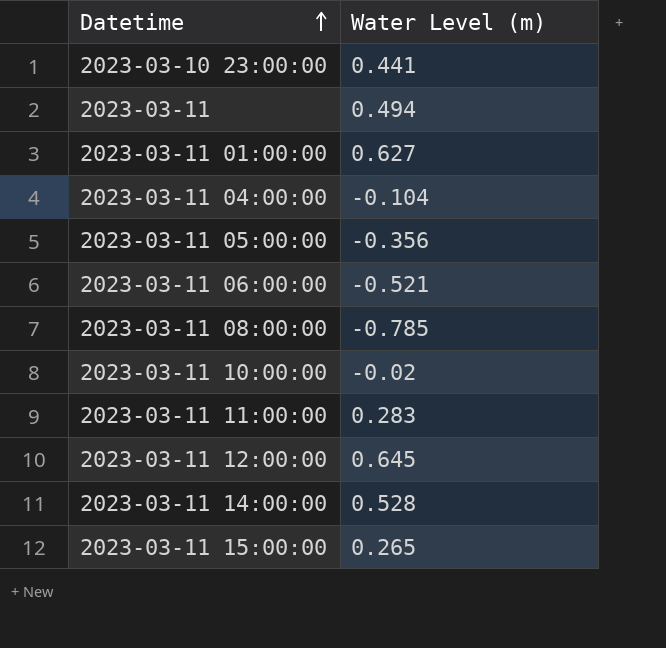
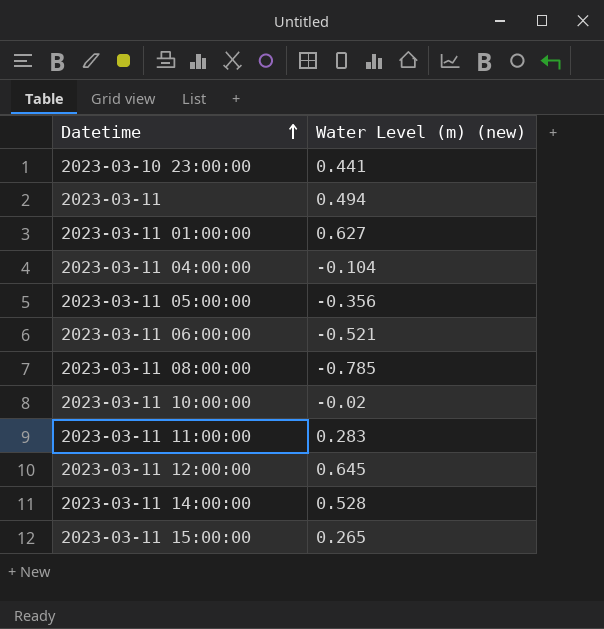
column name: Water Level (m) -> Water Level (m) (new)

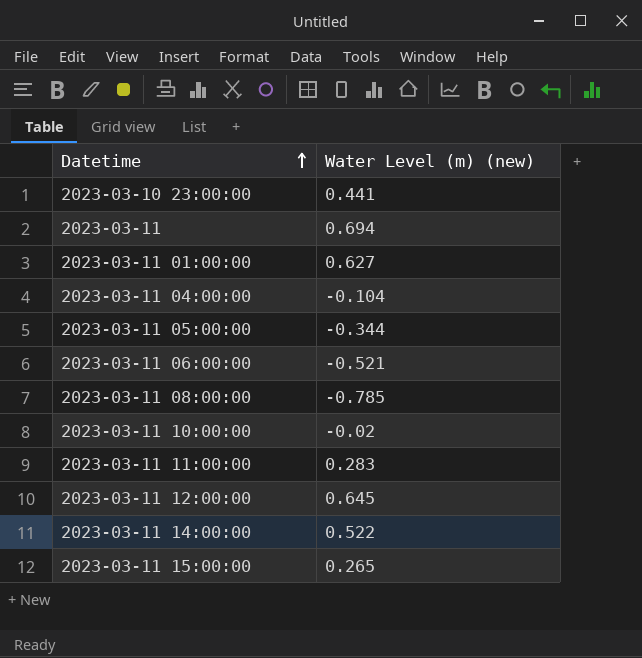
2023-03-11 | Water Level (m) (new): 0.494 -> 0.694
2023-03-11 05:00:00 | Water Level (m) (new): -0.356 -> -0.344
2023-03-11 14:00:00 | Water Level (m) (new): 0.528 -> 0.522

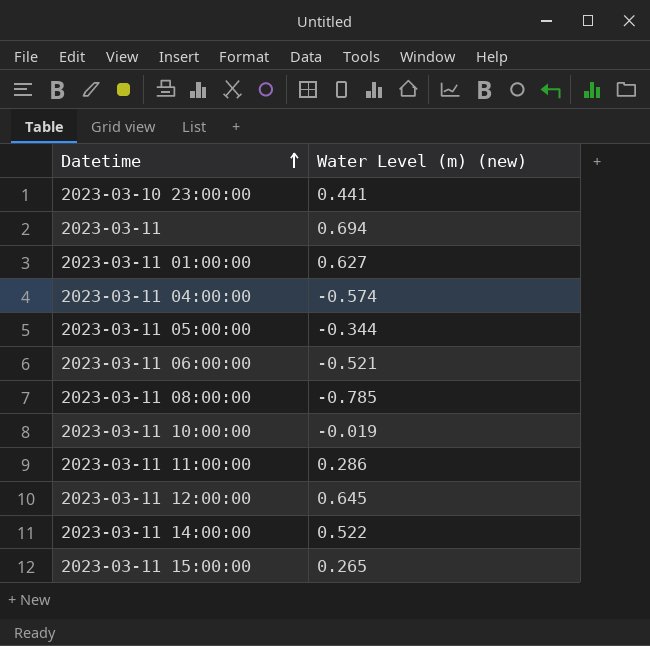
2023-03-11 04:00:00 | Water Level (m) (new): -0.104 -> -0.574
2023-03-11 10:00:00 | Water Level (m) (new): -0.02 -> -0.019
2023-03-11 11:00:00 | Water Level (m) (new): 0.283 -> 0.286

